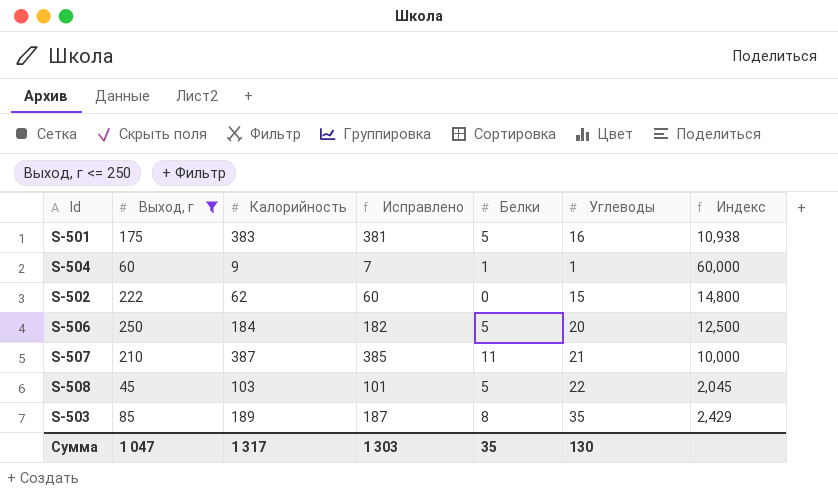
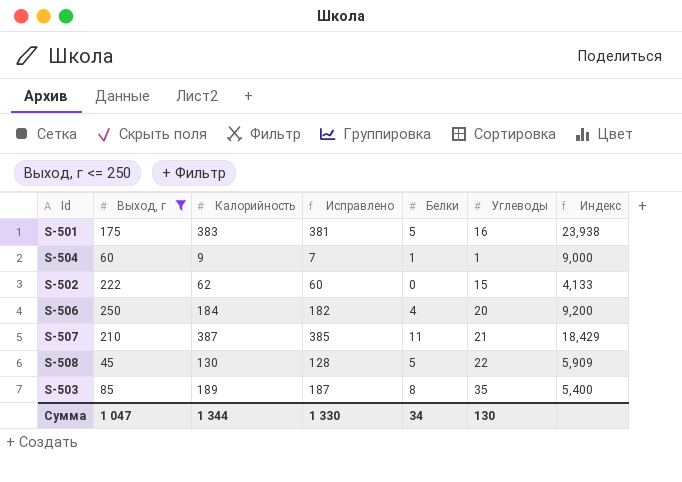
column Индекс | formula: [Выход, г] / [Углеводы] -> [Калорийность] / [Углеводы]
S-506 | Белки: 5 -> 4
S-508 | Калорийность: 103 -> 130
S-508 | Исправлено: 101 -> 128
Сумма | Калорийность: 1 317 -> 1 344
Сумма | Исправлено: 1 303 -> 1 330
Сумма | Белки: 35 -> 34

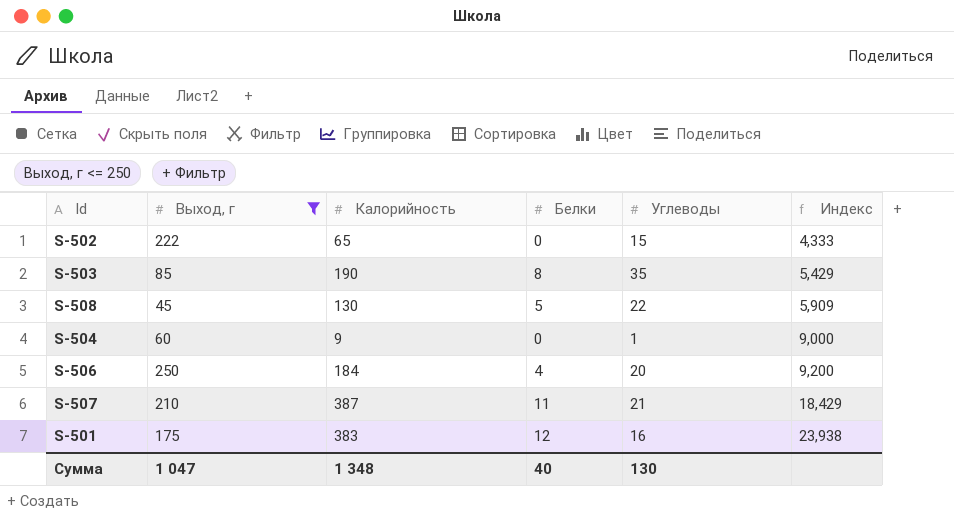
row order: none -> Индекс ascending
column Исправлено | formula: [Калорийность] - 2 -> none
S-502 | Калорийность: 62 -> 65
S-502 | Индекс: 4,133 -> 4,333
S-503 | Калорийность: 189 -> 190
S-503 | Индекс: 5,400 -> 5,429
S-504 | Белки: 1 -> 0
S-501 | Белки: 5 -> 12
Сумма | Калорийность: 1 344 -> 1 348
Сумма | Белки: 34 -> 40

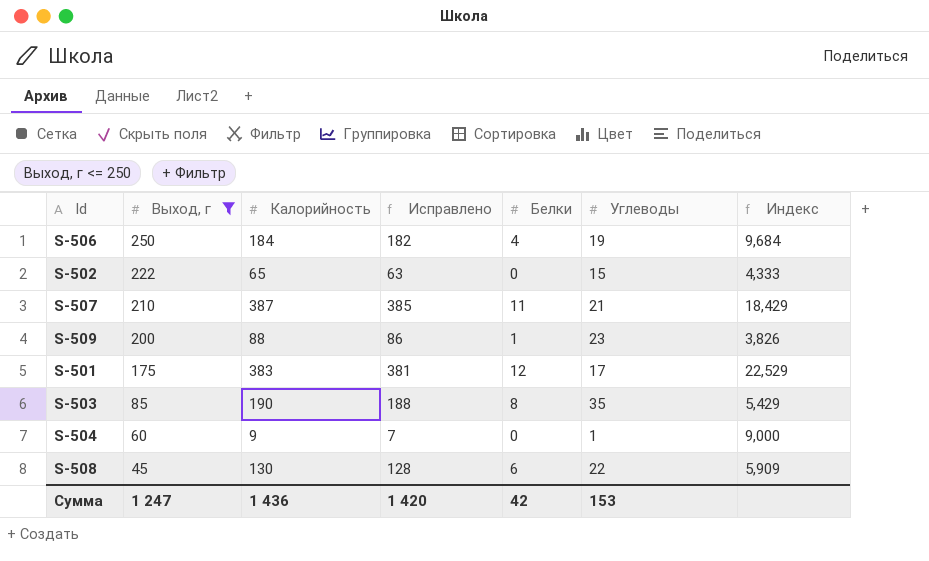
row order: Индекс ascending -> Выход, г descending
column Исправлено | formula: none -> [Калорийность] - 2
S-506 | Углеводы: 20 -> 19
S-506 | Индекс: 9,200 -> 9,684
row S-509: none -> 200 | 88 | 86 | 1 | 23 | 3,826
S-501 | Углеводы: 16 -> 17
S-501 | Индекс: 23,938 -> 22,529
S-508 | Белки: 5 -> 6
Сумма | Выход, г: 1 047 -> 1 247
Сумма | Калорийность: 1 348 -> 1 436
Сумма | Белки: 40 -> 42
Сумма | Углеводы: 130 -> 153

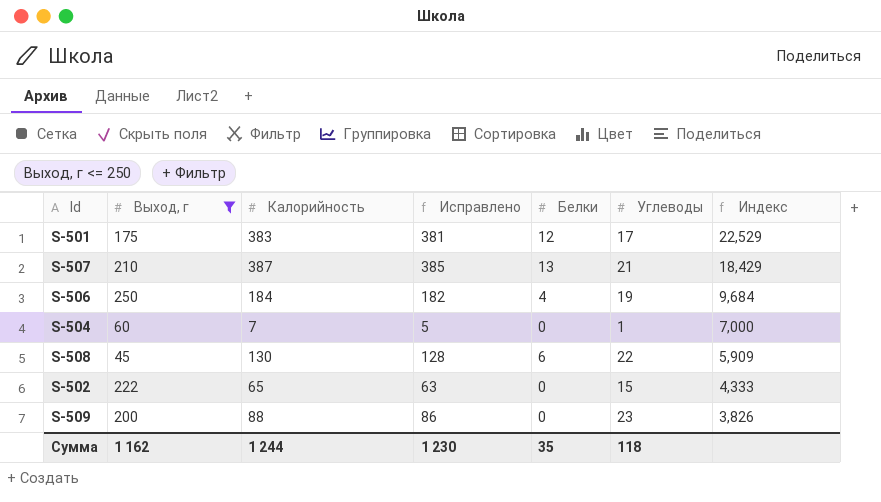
row order: Выход, г descending -> Индекс descending
row S-503: 85 | 190 | 188 | 8 | 35 | 5,429 -> none
S-507 | Белки: 11 -> 13
S-504 | Калорийность: 9 -> 7
S-504 | Исправлено: 7 -> 5
S-504 | Индекс: 9,000 -> 7,000
S-509 | Белки: 1 -> 0
Сумма | Выход, г: 1 247 -> 1 162
Сумма | Калорийность: 1 436 -> 1 244
Сумма | Исправлено: 1 420 -> 1 230
Сумма | Белки: 42 -> 35
Сумма | Углеводы: 153 -> 118

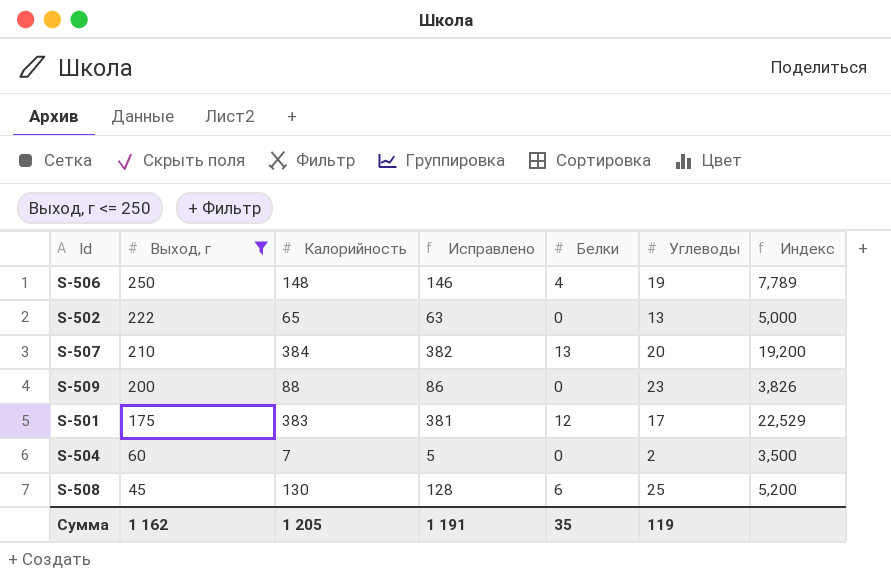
row order: Индекс descending -> Выход, г descending
S-506 | Калорийность: 184 -> 148
S-506 | Исправлено: 182 -> 146
S-506 | Индекс: 9,684 -> 7,789
S-502 | Углеводы: 15 -> 13
S-502 | Индекс: 4,333 -> 5,000
S-507 | Калорийность: 387 -> 384
S-507 | Исправлено: 385 -> 382
S-507 | Углеводы: 21 -> 20
S-507 | Индекс: 18,429 -> 19,200
S-504 | Углеводы: 1 -> 2
S-504 | Индекс: 7,000 -> 3,500
S-508 | Углеводы: 22 -> 25
S-508 | Индекс: 5,909 -> 5,200
Сумма | Калорийность: 1 244 -> 1 205
Сумма | Исправлено: 1 230 -> 1 191
Сумма | Углеводы: 118 -> 119

